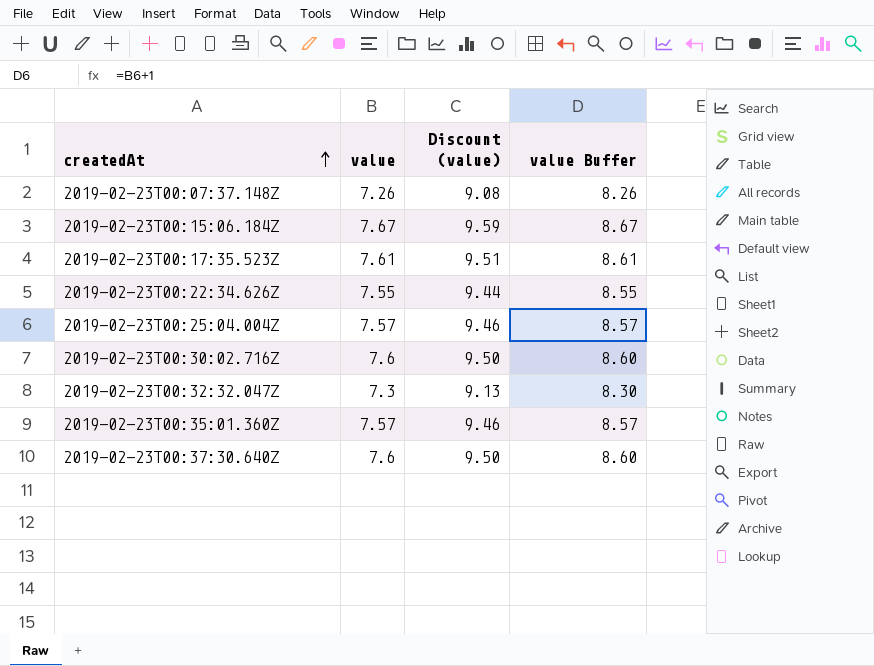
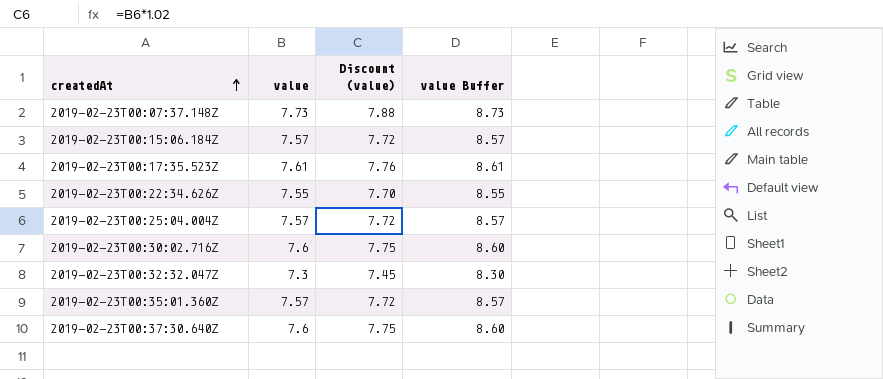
column Discount (value) | formula: [value] * 1.25 -> [value] * 1.02
2019-02-23T00:07:37.148Z | value: 7.26 -> 7.73
2019-02-23T00:07:37.148Z | value Buffer: 8.26 -> 8.73
2019-02-23T00:15:06.184Z | value: 7.67 -> 7.57
2019-02-23T00:15:06.184Z | value Buffer: 8.67 -> 8.57

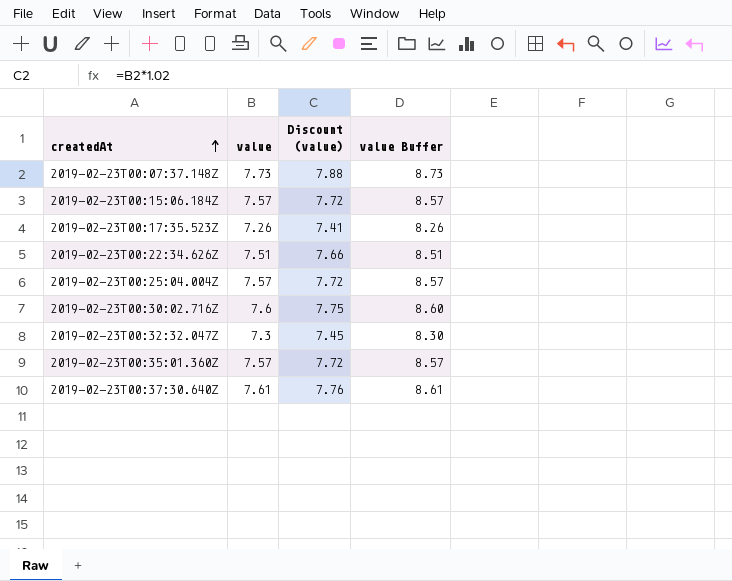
2019-02-23T00:17:35.523Z | value: 7.61 -> 7.26
2019-02-23T00:17:35.523Z | Discount (value): 7.76 -> 7.41
2019-02-23T00:17:35.523Z | value Buffer: 8.61 -> 8.26
2019-02-23T00:22:34.626Z | value: 7.55 -> 7.51
2019-02-23T00:22:34.626Z | Discount (value): 7.70 -> 7.66
2019-02-23T00:22:34.626Z | value Buffer: 8.55 -> 8.51
2019-02-23T00:37:30.640Z | value: 7.6 -> 7.61
2019-02-23T00:37:30.640Z | Discount (value): 7.75 -> 7.76
2019-02-23T00:37:30.640Z | value Buffer: 8.60 -> 8.61

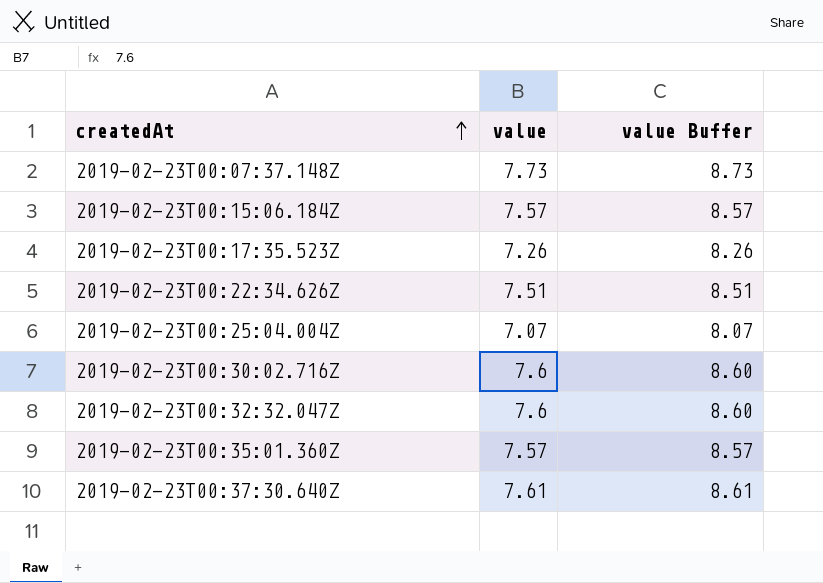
column Discount (value) | formula: [value] * 1.02 -> none
2019-02-23T00:25:04.004Z | value: 7.57 -> 7.07
2019-02-23T00:25:04.004Z | value Buffer: 8.57 -> 8.07
2019-02-23T00:32:32.047Z | value: 7.3 -> 7.6
2019-02-23T00:32:32.047Z | value Buffer: 8.30 -> 8.60

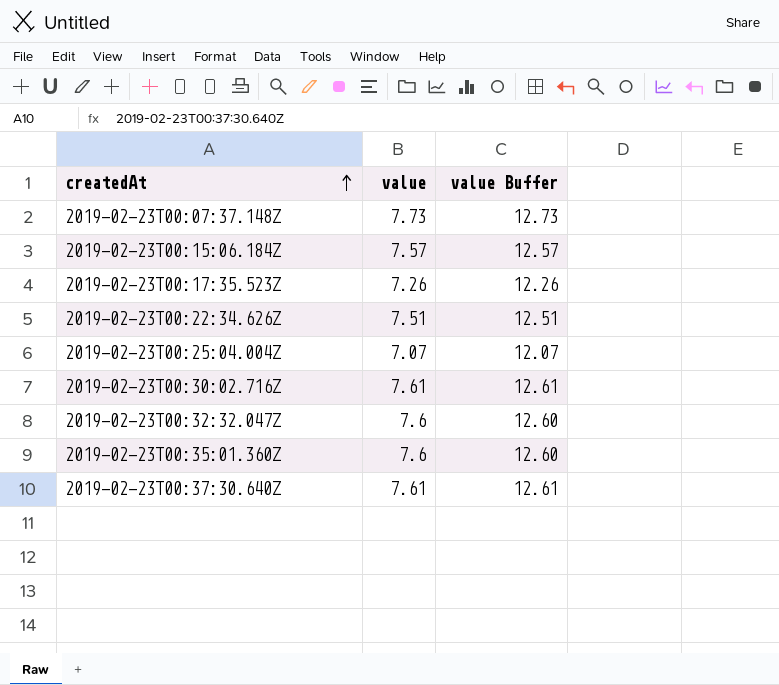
column value Buffer | formula: [value] + 1 -> [value] + 5
2019-02-23T00:30:02.716Z | value: 7.6 -> 7.61
2019-02-23T00:35:01.360Z | value: 7.57 -> 7.6

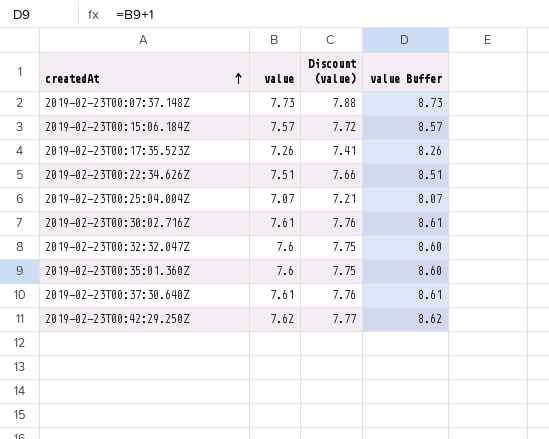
column Discount (value) | formula: none -> [value] * 1.02
column value Buffer | formula: [value] + 5 -> [value] + 1
row 2019-02-23T00:42:29.250Z: none -> 7.62 | 7.77 | 8.62

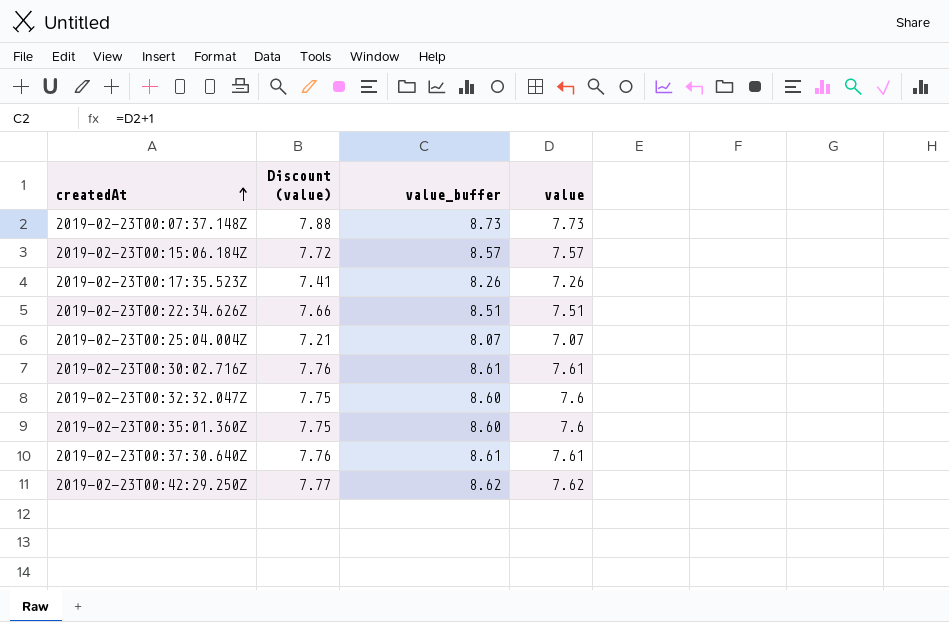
column name: value Buffer -> value_buffer
column value | position: 2 -> 4

